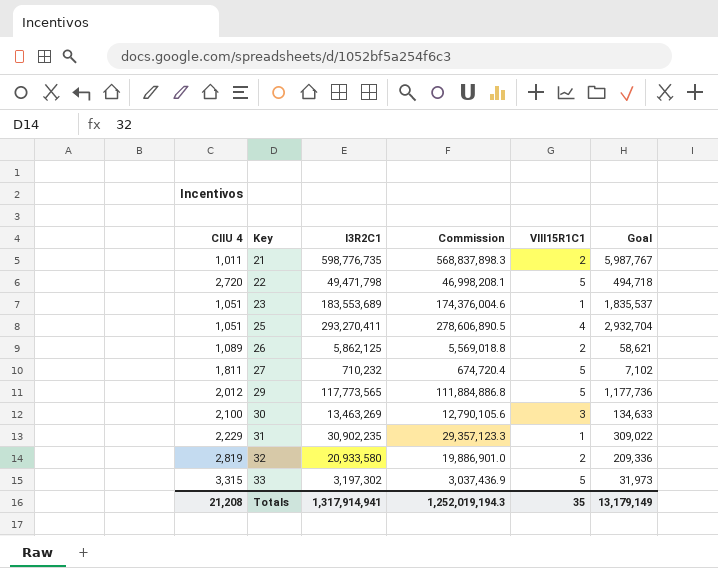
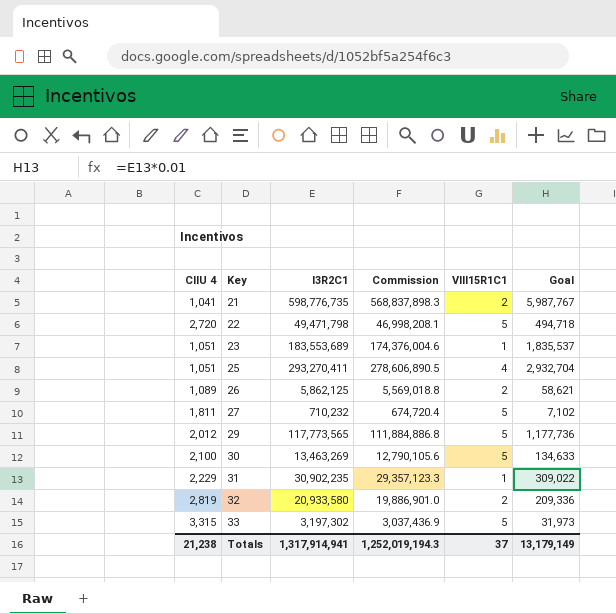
21 | CIIU 4: 1,011 -> 1,041
30 | VIII15R1C1: 3 -> 5
Totals | CIIU 4: 21,208 -> 21,238
Totals | VIII15R1C1: 35 -> 37

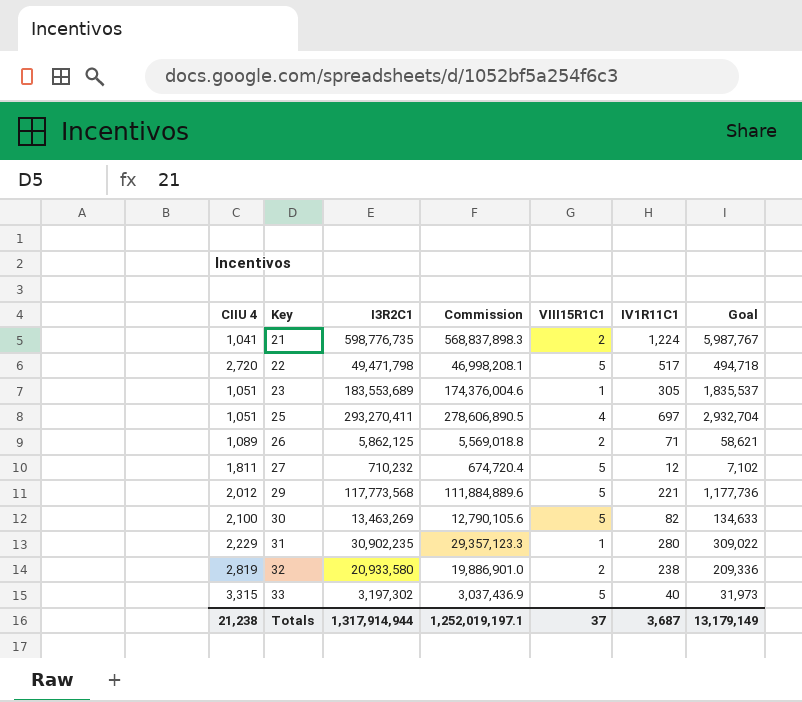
column IV1R11C1 | position: none -> 6
29 | I3R2C1: 117,773,565 -> 117,773,568
29 | Commission: 111,884,886.8 -> 111,884,889.6
Totals | I3R2C1: 1,317,914,941 -> 1,317,914,944
Totals | Commission: 1,252,019,194.3 -> 1,252,019,197.1

